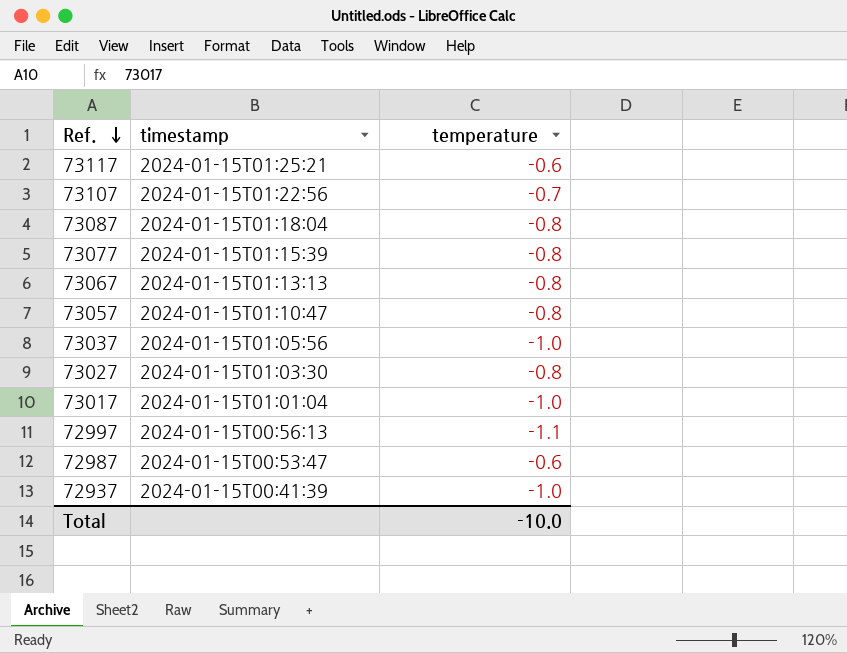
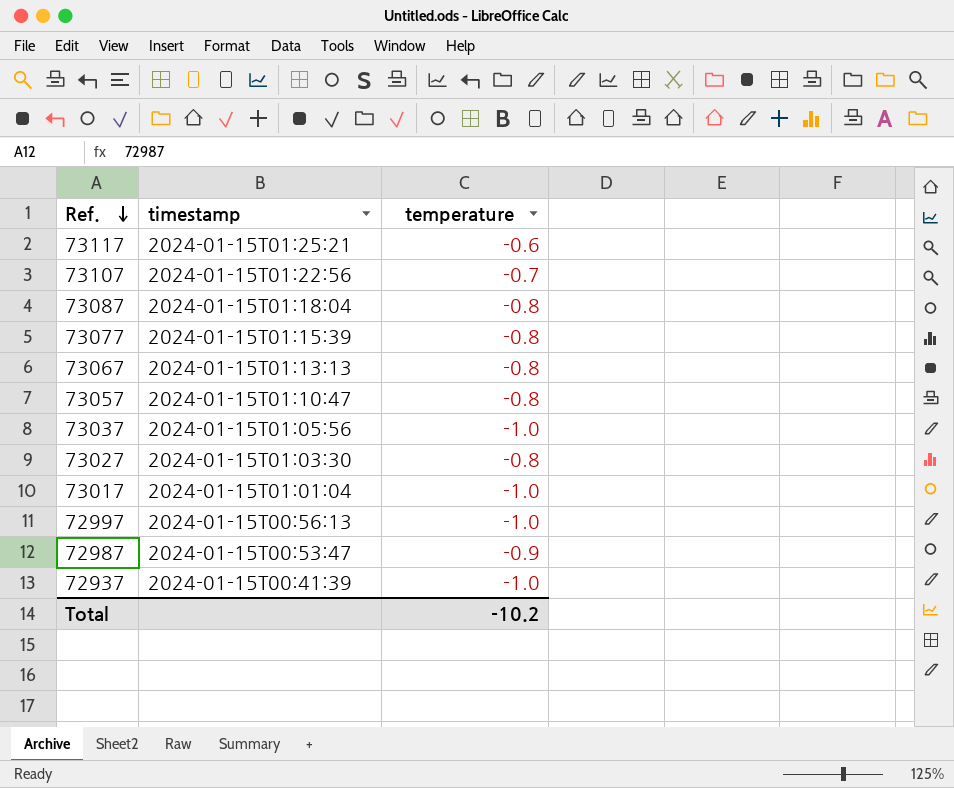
72997 | temperature: -1.1 -> -1.0
72987 | temperature: -0.6 -> -0.9
Total | temperature: -10.0 -> -10.2

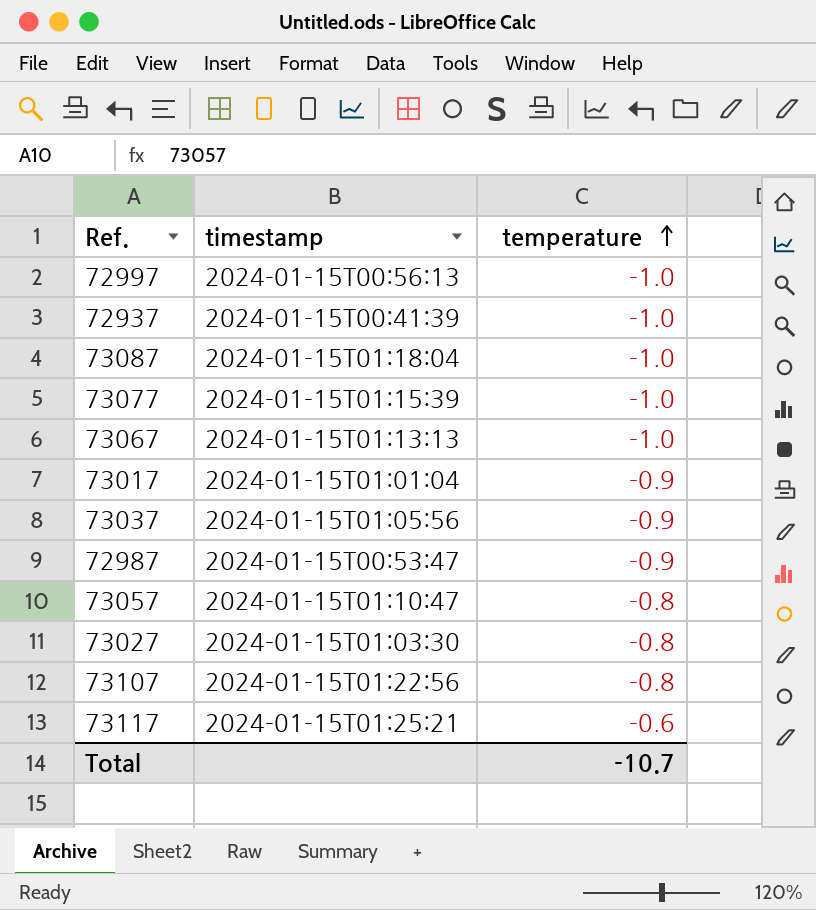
row order: Ref. descending -> temperature ascending
73087 | temperature: -0.8 -> -1.0
73077 | temperature: -0.8 -> -1.0
73067 | temperature: -0.8 -> -1.0
73017 | temperature: -1.0 -> -0.9
73037 | temperature: -1.0 -> -0.9
73107 | temperature: -0.7 -> -0.8
Total | temperature: -10.2 -> -10.7

